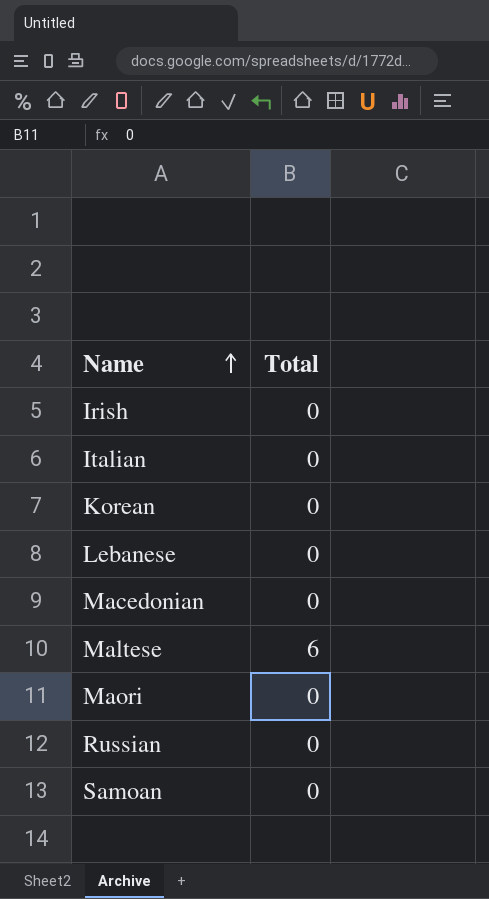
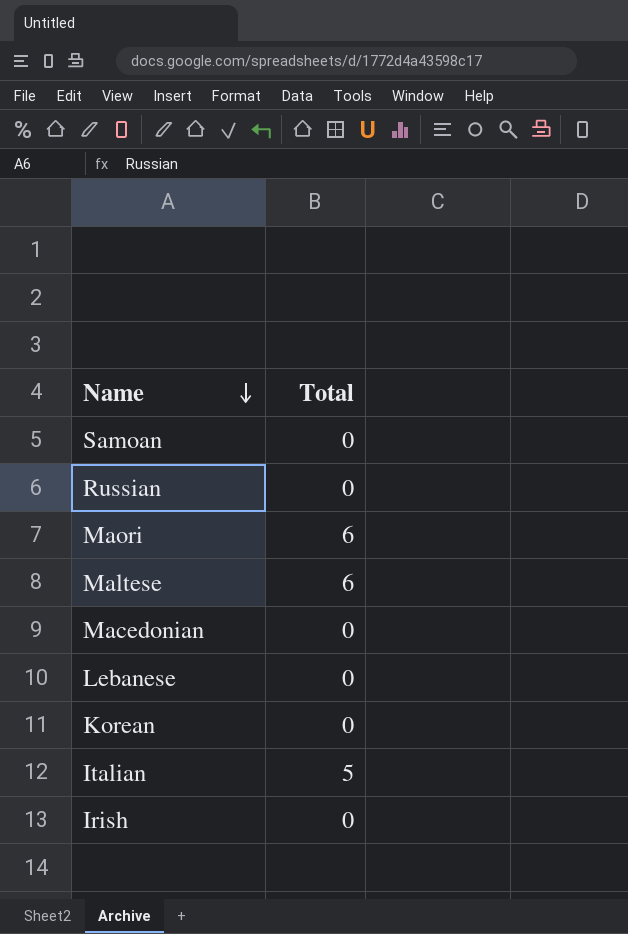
row order: Name ascending -> Name descending
Maori | Total: 0 -> 6
Italian | Total: 0 -> 5

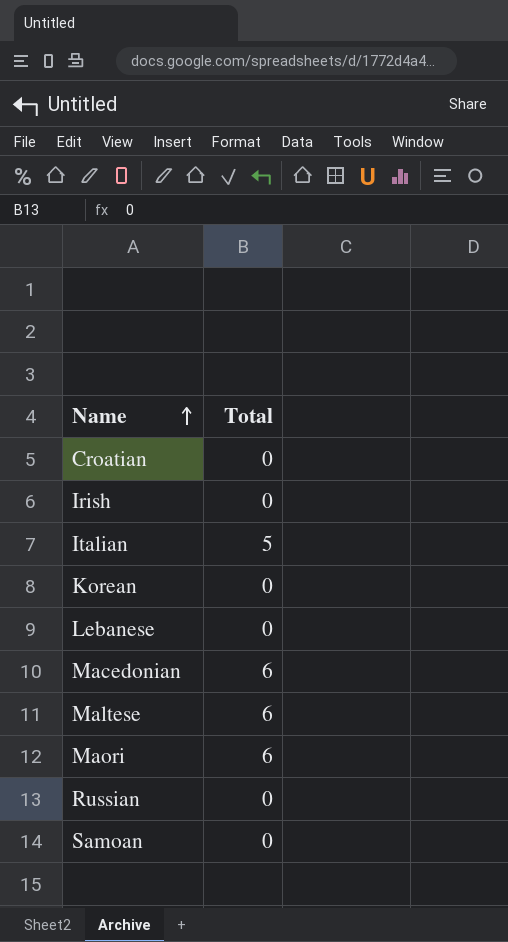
row order: Name descending -> Name ascending
row Croatian: none -> 0
Macedonian | Total: 0 -> 6

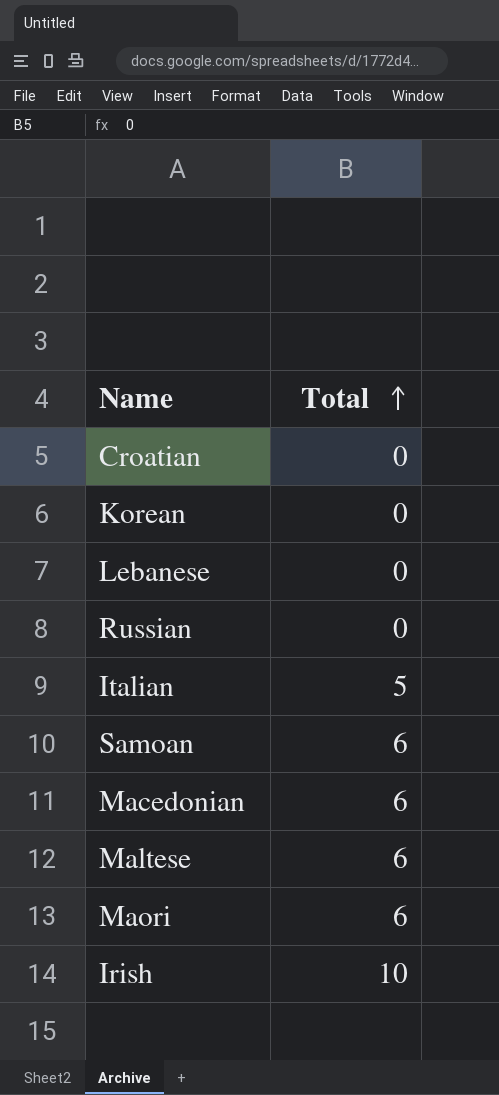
row order: Name ascending -> Total ascending
Samoan | Total: 0 -> 6
Irish | Total: 0 -> 10

